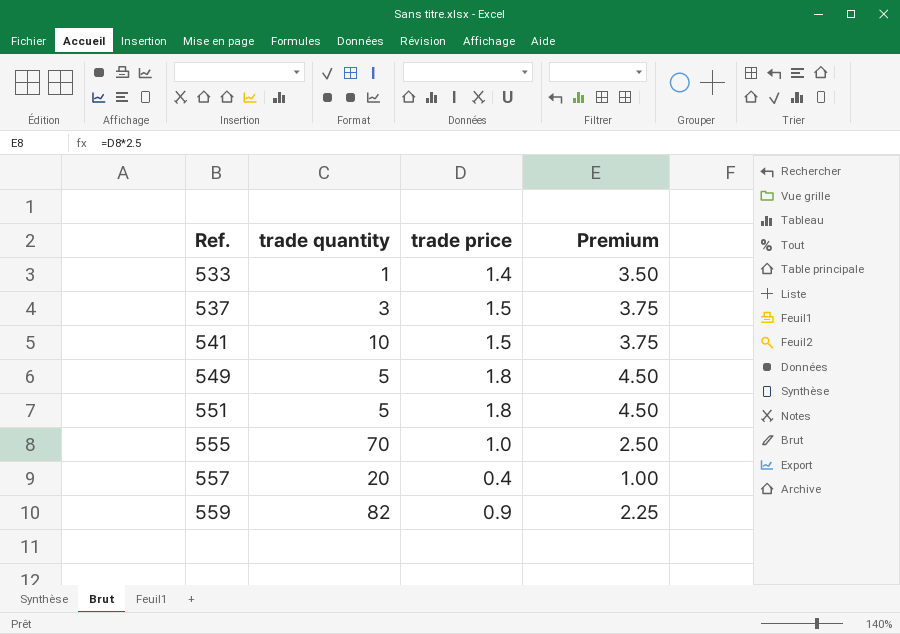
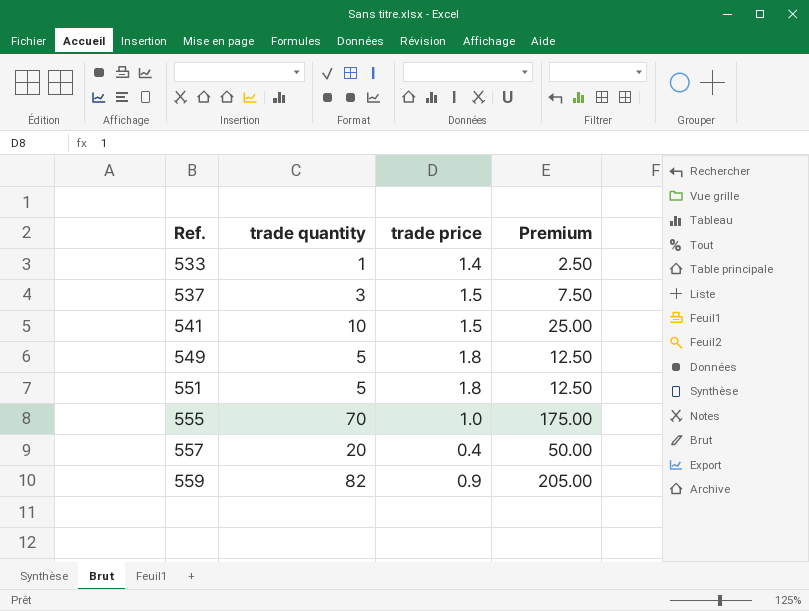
column Premium | formula: [trade price] * 2.5 -> [trade quantity] * 2.5

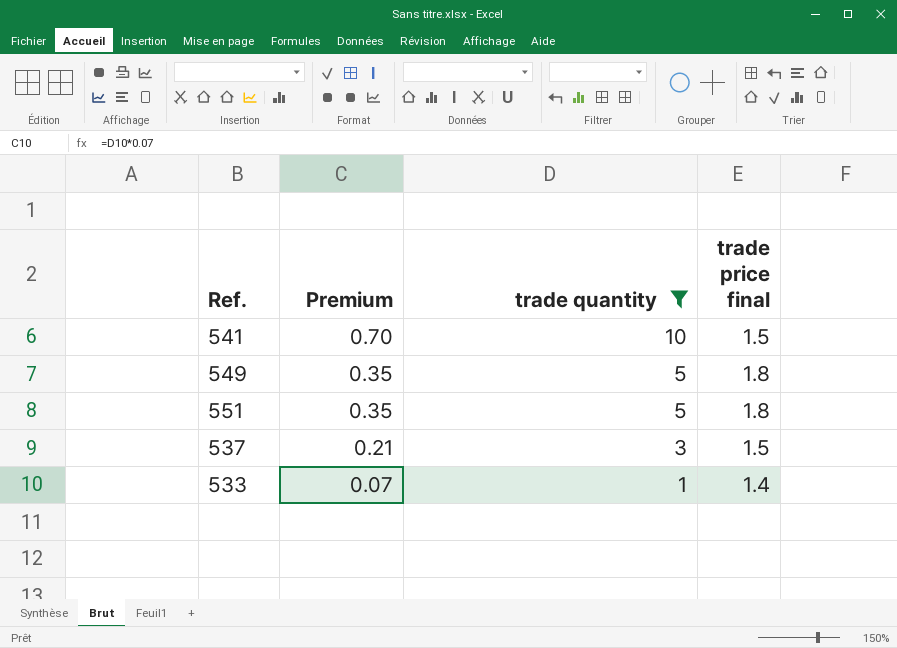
filter: none -> trade quantity <= 10
row order: Ref. ascending -> Premium descending
column Premium | formula: [trade quantity] * 2.5 -> [trade quantity] * 0.07
column Premium | position: 4 -> 2
column name: trade price -> trade price final

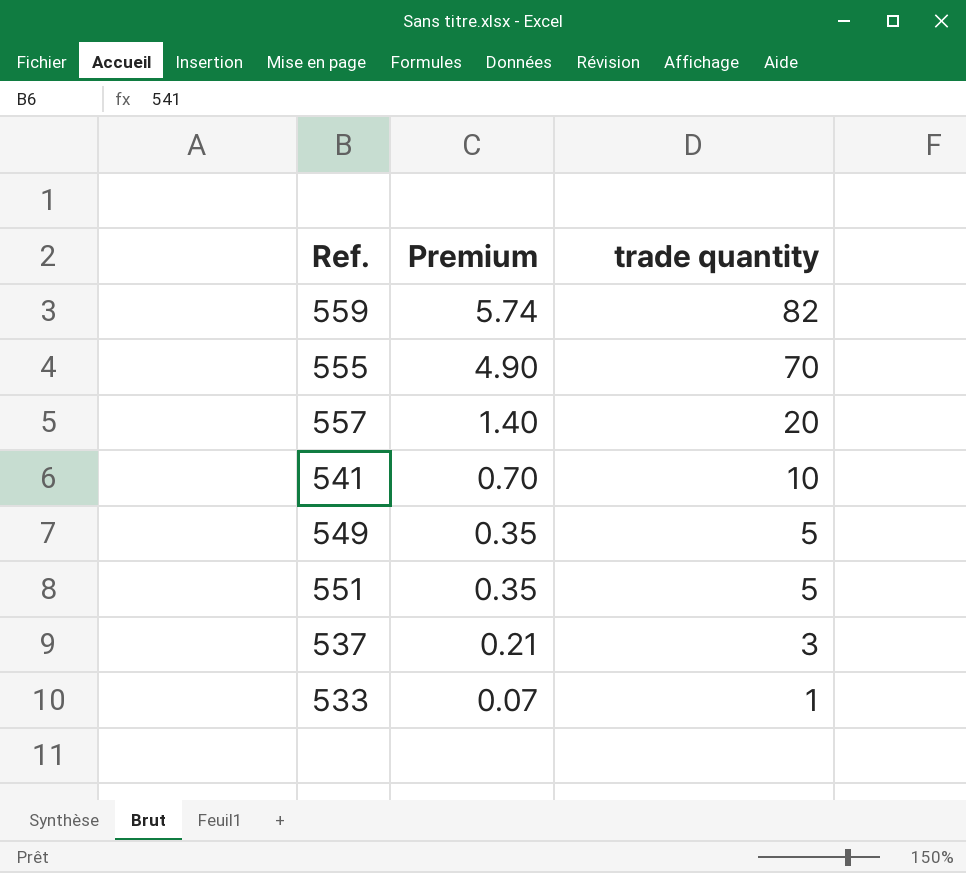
filter: trade quantity <= 10 -> none
column trade price final | position: 4 -> none

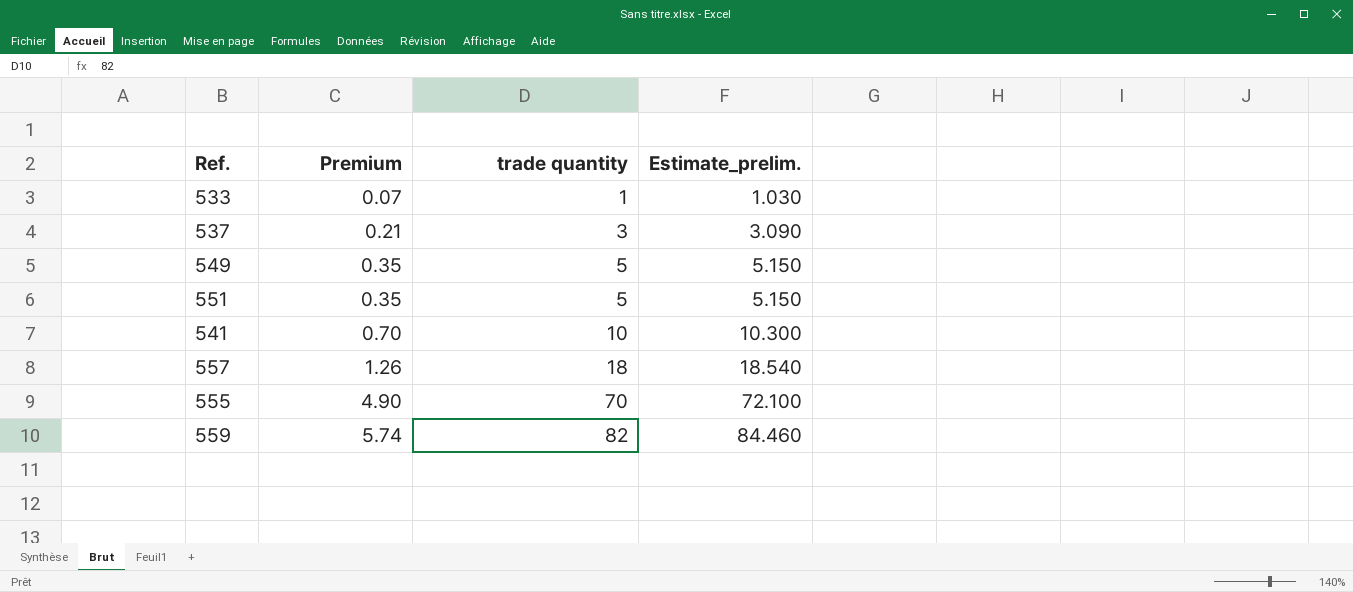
row order: Premium descending -> Premium ascending
column Estimate_prelim. | formula: none -> [trade quantity] * 1.03
557 | Premium: 1.40 -> 1.26
557 | trade quantity: 20 -> 18

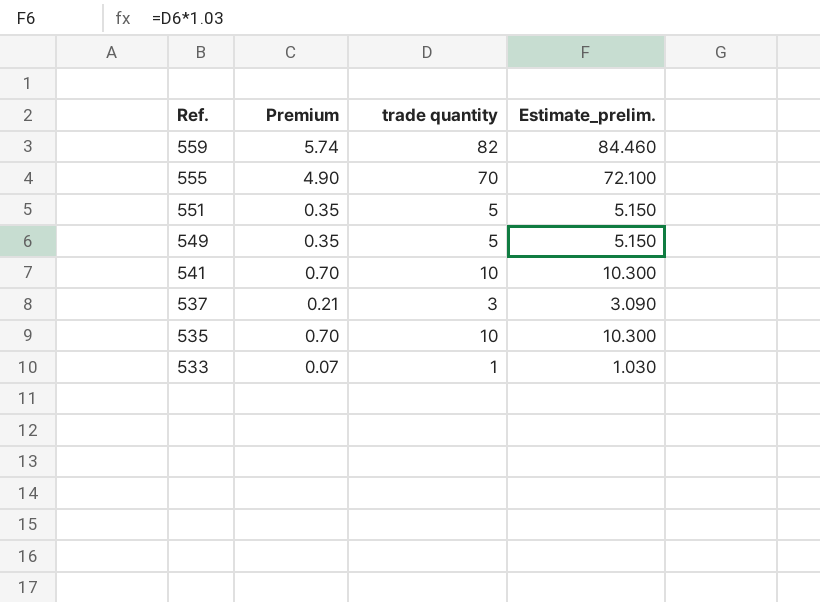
row order: Premium ascending -> Ref. descending
row 557: 1.26 | 18 | 18.540 -> none
row 535: none -> 0.70 | 10 | 10.300

